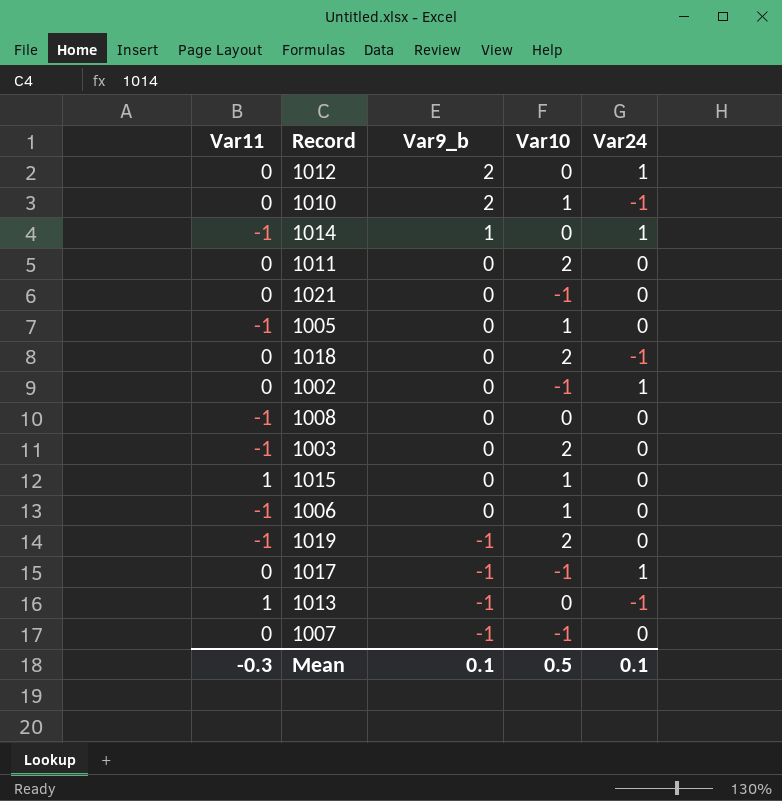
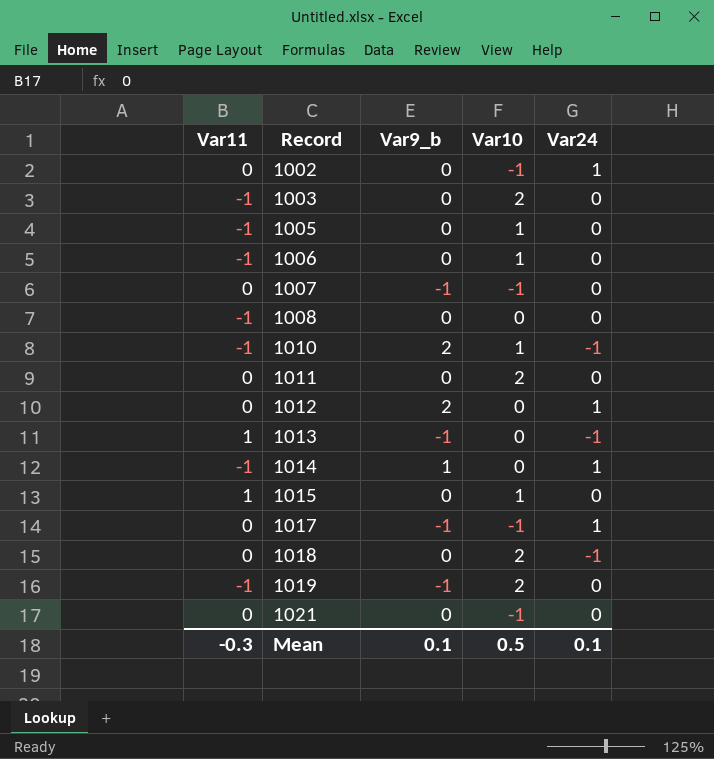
row order: Var9_b descending -> Record ascending
1010 | Var11: 0 -> -1

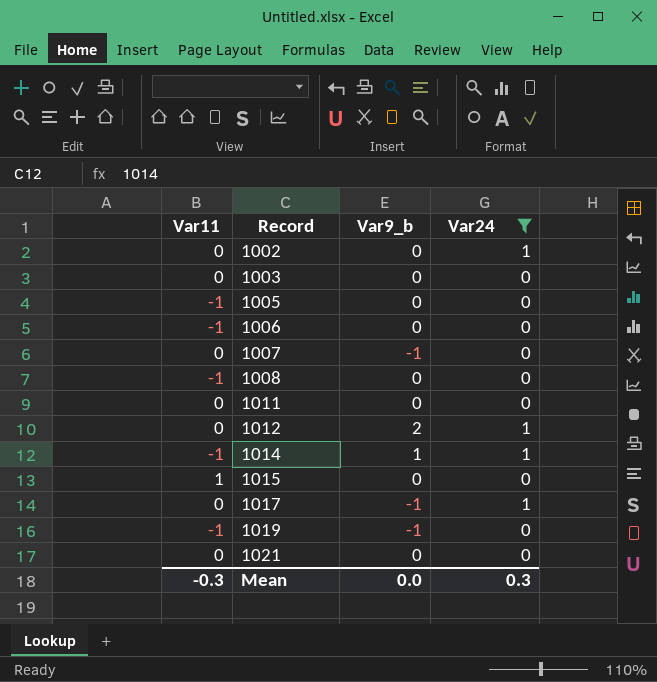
filter: none -> Var24 != -1
column Var10 | position: 4 -> none
1003 | Var11: -1 -> 0
Mean | Var9_b: 0.1 -> 0.0
Mean | Var24: 0.1 -> 0.3

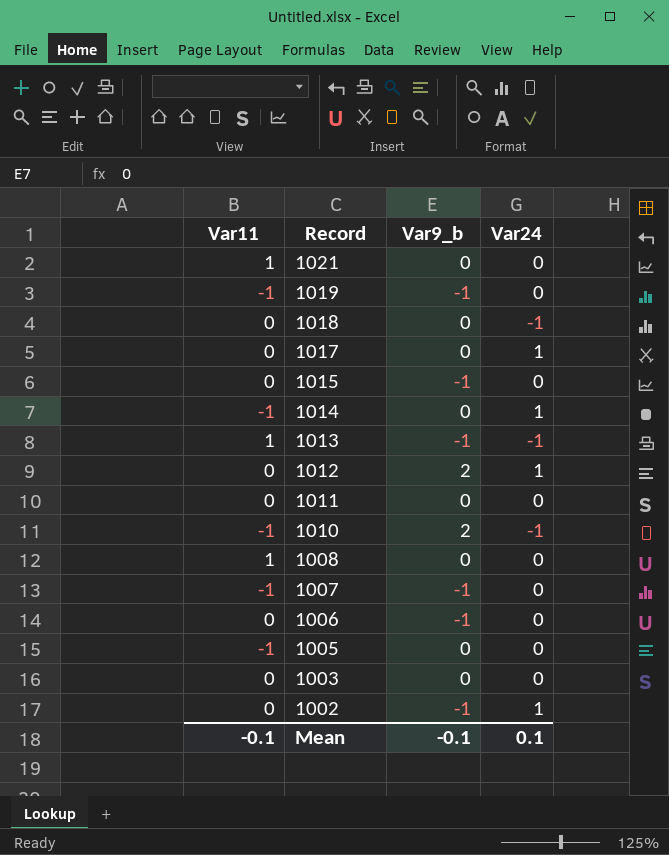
filter: Var24 != -1 -> none
row order: Record ascending -> Record descending
1021 | Var11: 0 -> 1
1017 | Var9_b: -1 -> 0
1015 | Var11: 1 -> 0
1015 | Var9_b: 0 -> -1
1014 | Var9_b: 1 -> 0
1008 | Var11: -1 -> 1
1007 | Var11: 0 -> -1
1006 | Var11: -1 -> 0
1006 | Var9_b: 0 -> -1
1002 | Var9_b: 0 -> -1
Mean | Var11: -0.3 -> -0.1
Mean | Var9_b: 0.0 -> -0.1
Mean | Var24: 0.3 -> 0.1

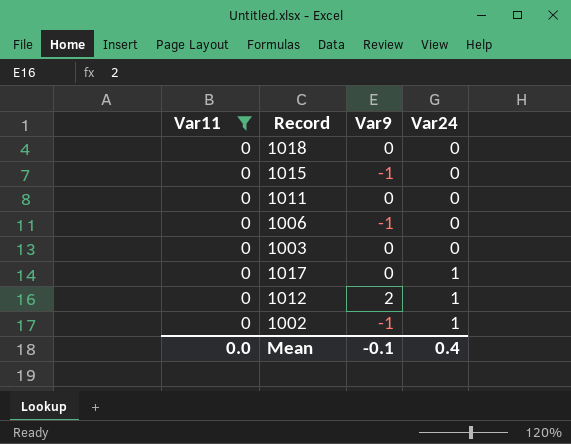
filter: none -> Var11 = 0
row order: Record descending -> Var24 ascending
column name: Var9_b -> Var9
1018 | Var24: -1 -> 0
Mean | Var11: -0.1 -> 0.0
Mean | Var24: 0.1 -> 0.4

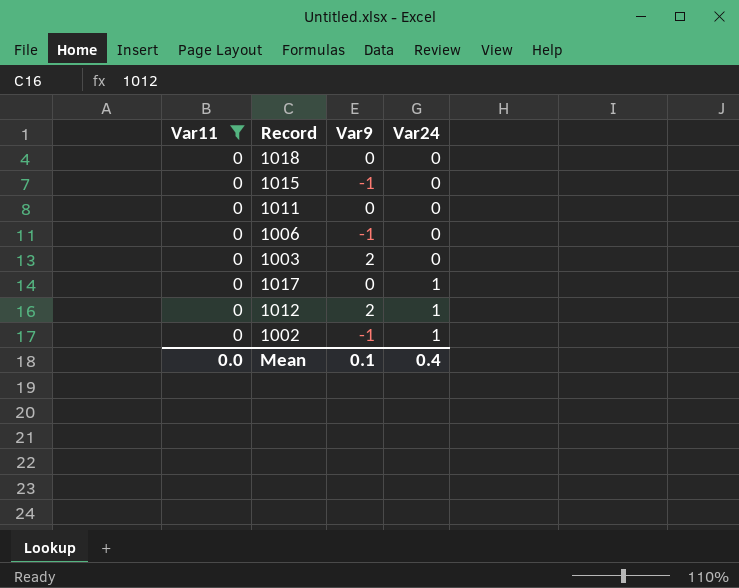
1003 | Var9: 0 -> 2
Mean | Var9: -0.1 -> 0.1

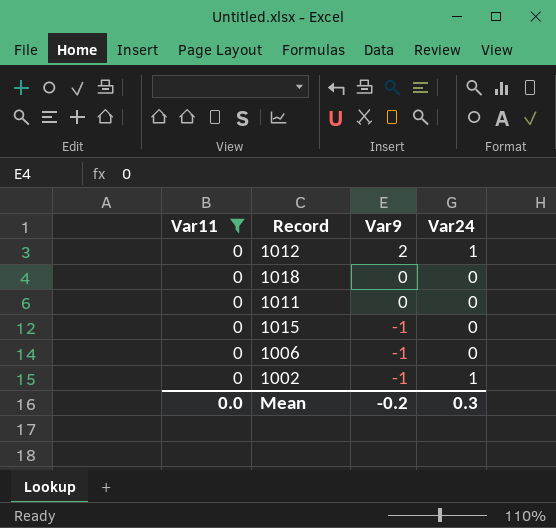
row order: Var24 ascending -> Var9 descending
row 1003: 0 | 2 | 0 -> none
row 1017: 0 | 0 | 1 -> none
Mean | Var9: 0.1 -> -0.2
Mean | Var24: 0.4 -> 0.3

